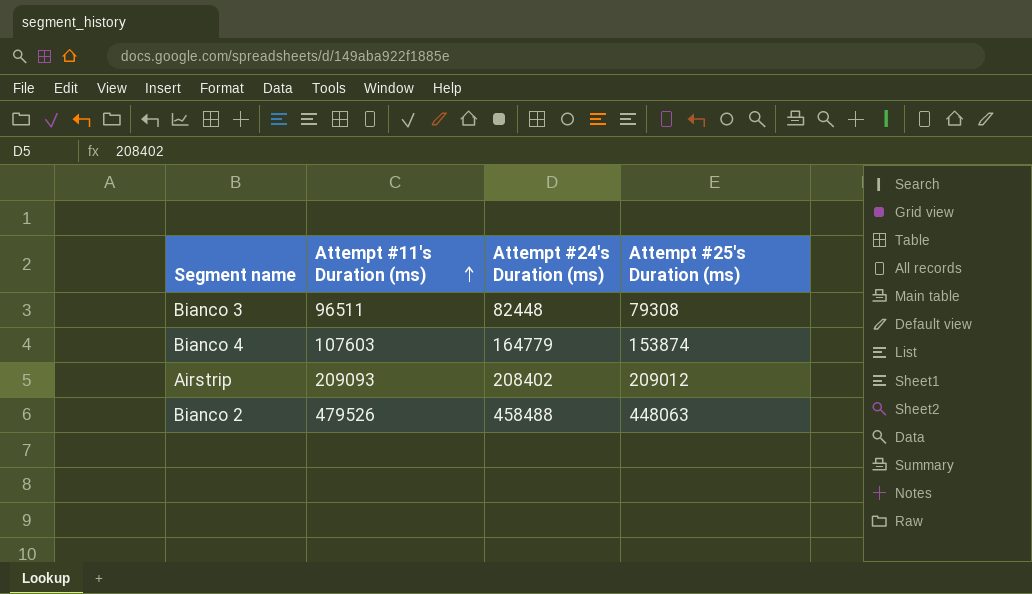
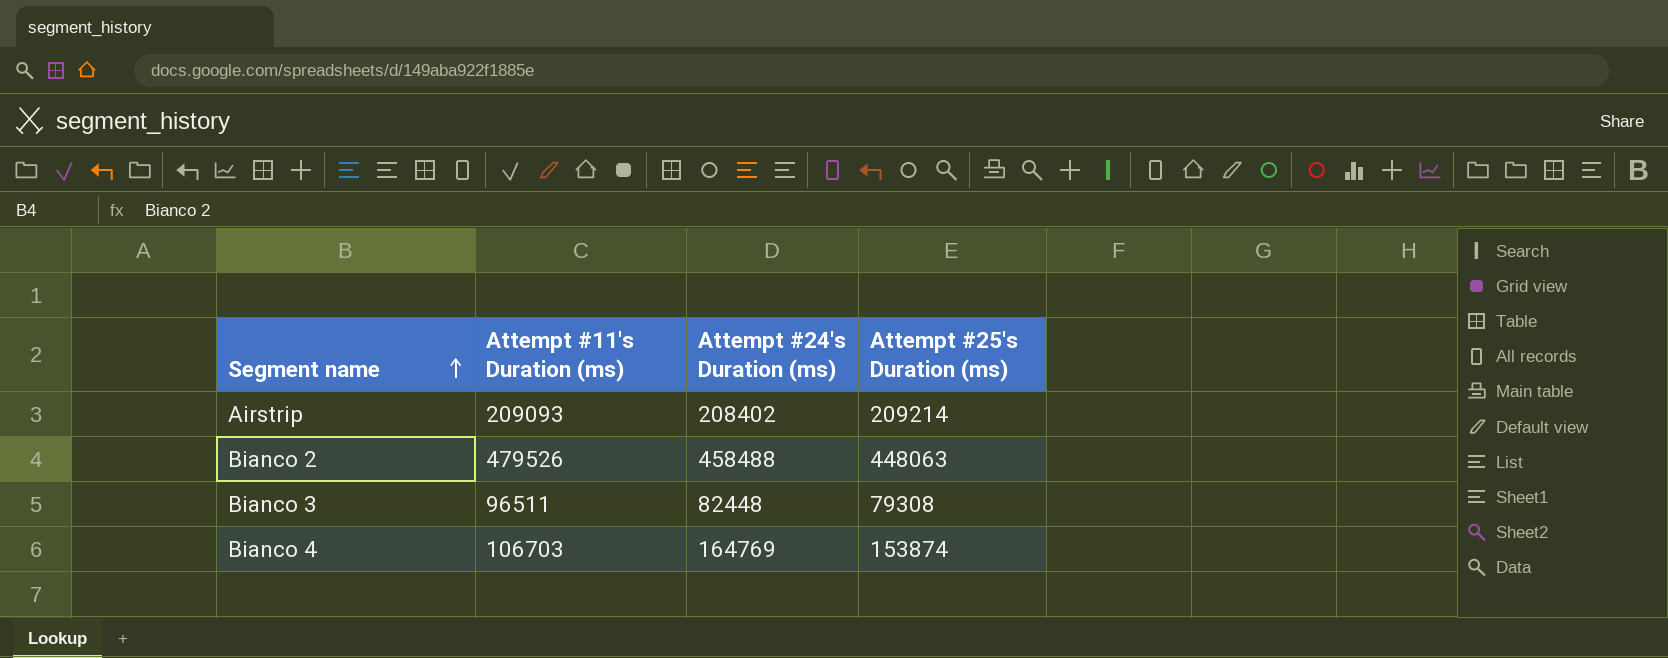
row order: Attempt #11's Duration (ms) ascending -> Segment name ascending
Airstrip | Attempt #25's Duration (ms): 209012 -> 209214
Bianco 4 | Attempt #11's Duration (ms): 107603 -> 106703
Bianco 4 | Attempt #24's Duration (ms): 164779 -> 164769

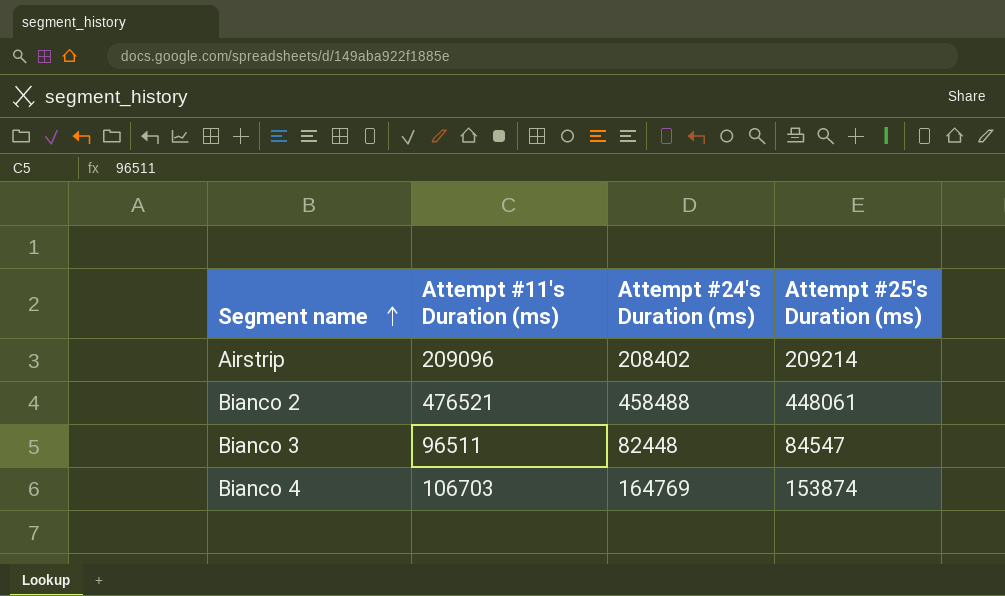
Airstrip | Attempt #11's Duration (ms): 209093 -> 209096
Bianco 2 | Attempt #11's Duration (ms): 479526 -> 476521
Bianco 2 | Attempt #25's Duration (ms): 448063 -> 448061
Bianco 3 | Attempt #25's Duration (ms): 79308 -> 84547

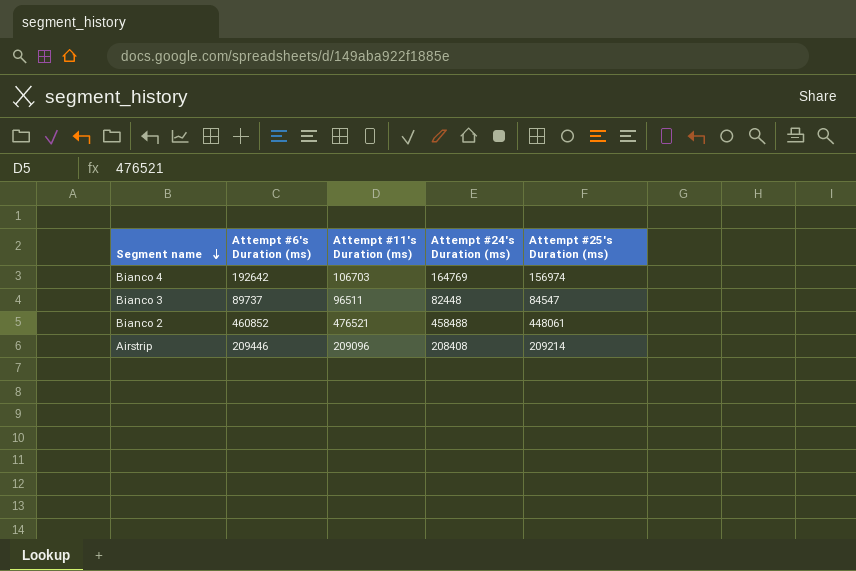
row order: Segment name ascending -> Segment name descending
column Attempt #6's Duration (ms) | position: none -> 2
Bianco 4 | Attempt #25's Duration (ms): 153874 -> 156974
Airstrip | Attempt #24's Duration (ms): 208402 -> 208408

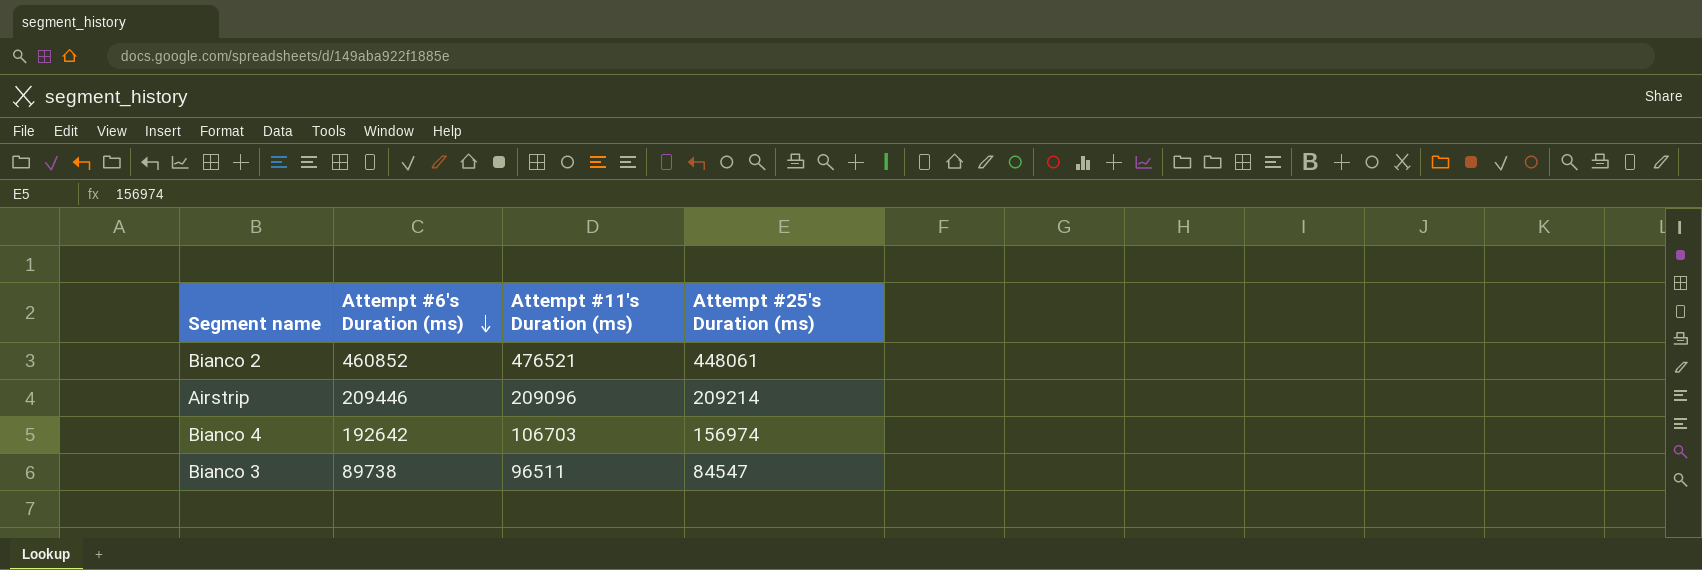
row order: Segment name descending -> Attempt #6's Duration (ms) descending
column Attempt #24's Duration (ms) | position: 4 -> none
Bianco 3 | Attempt #6's Duration (ms): 89737 -> 89738

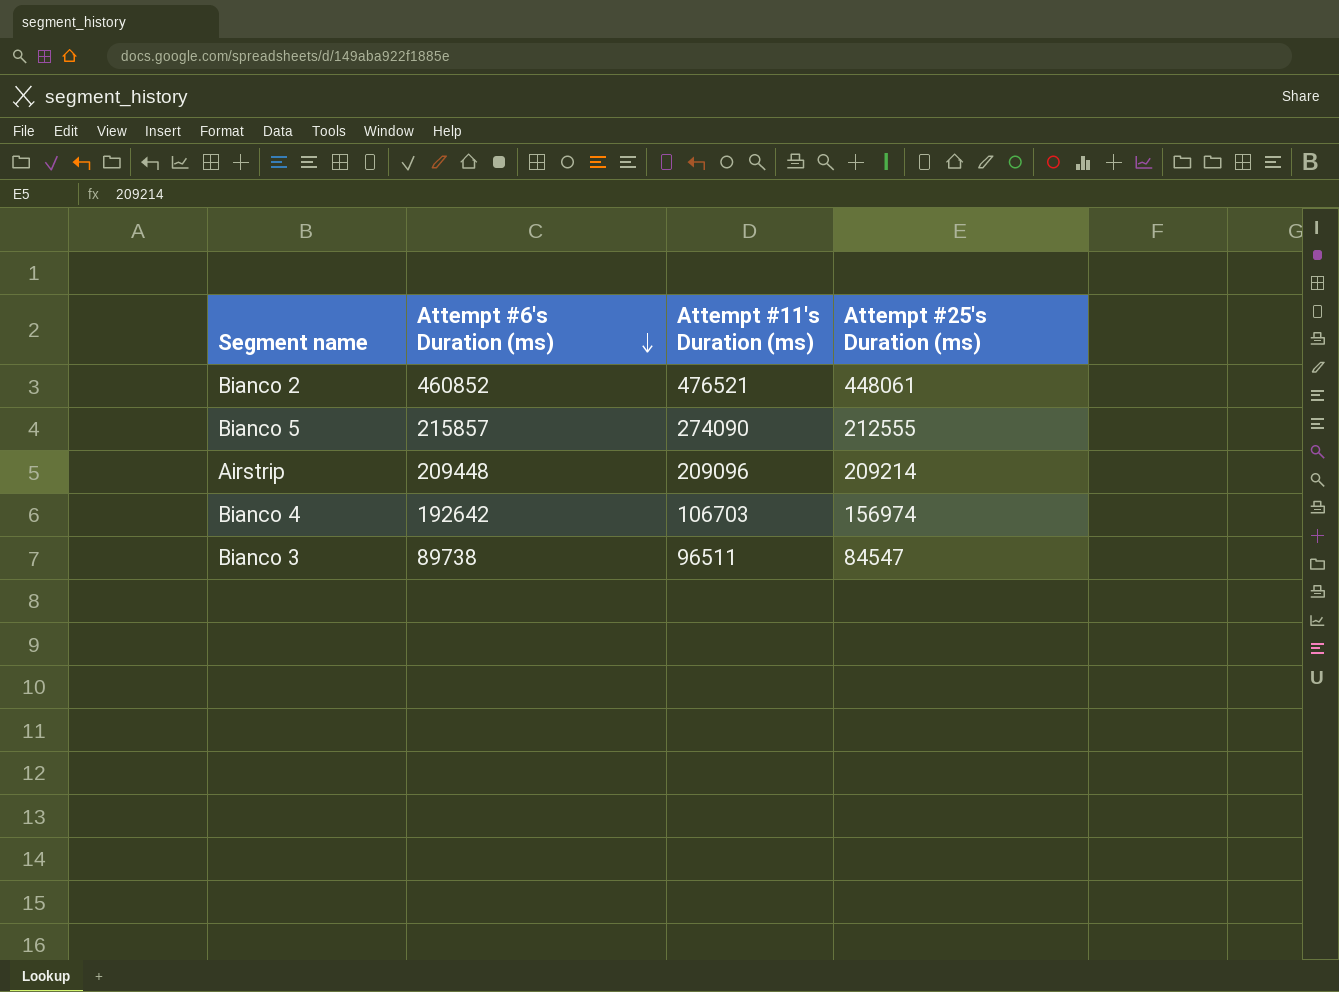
row Bianco 5: none -> 215857 | 274090 | 212555
Airstrip | Attempt #6's Duration (ms): 209446 -> 209448

